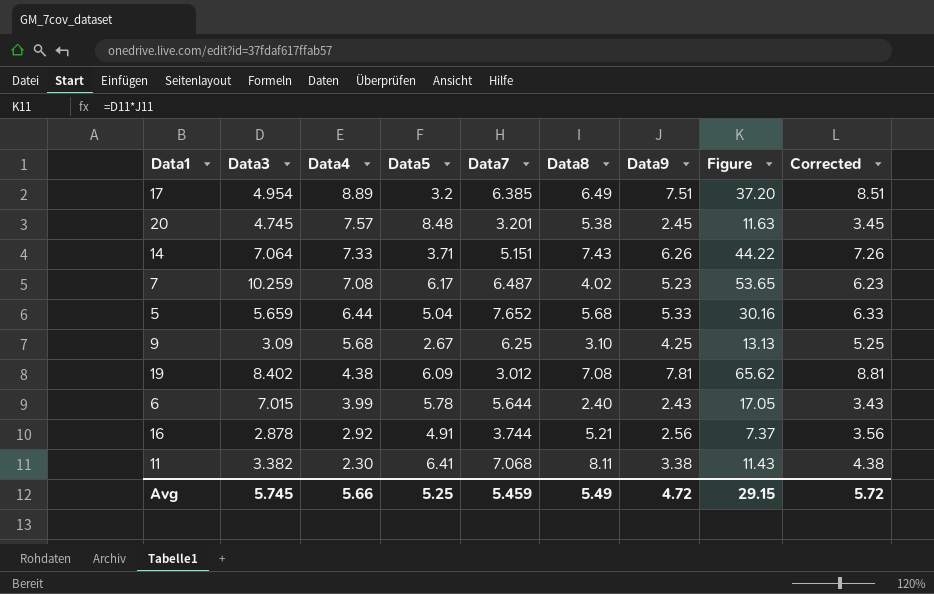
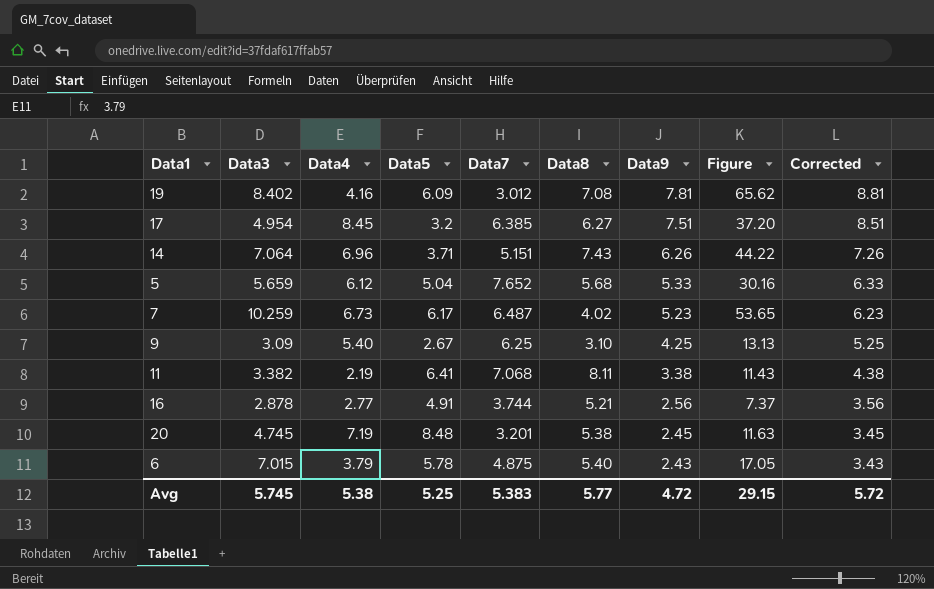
row order: Data4 descending -> Data9 descending
19 | Data4: 4.38 -> 4.16
17 | Data4: 8.89 -> 8.45
17 | Data8: 6.49 -> 6.27
14 | Data4: 7.33 -> 6.96
5 | Data4: 6.44 -> 6.12
7 | Data4: 7.08 -> 6.73
9 | Data4: 5.68 -> 5.40
11 | Data4: 2.30 -> 2.19
16 | Data4: 2.92 -> 2.77
20 | Data4: 7.57 -> 7.19
6 | Data4: 3.99 -> 3.79
6 | Data7: 5.644 -> 4.875
6 | Data8: 2.40 -> 5.40
Avg | Data4: 5.66 -> 5.38
Avg | Data7: 5.459 -> 5.383
Avg | Data8: 5.49 -> 5.77

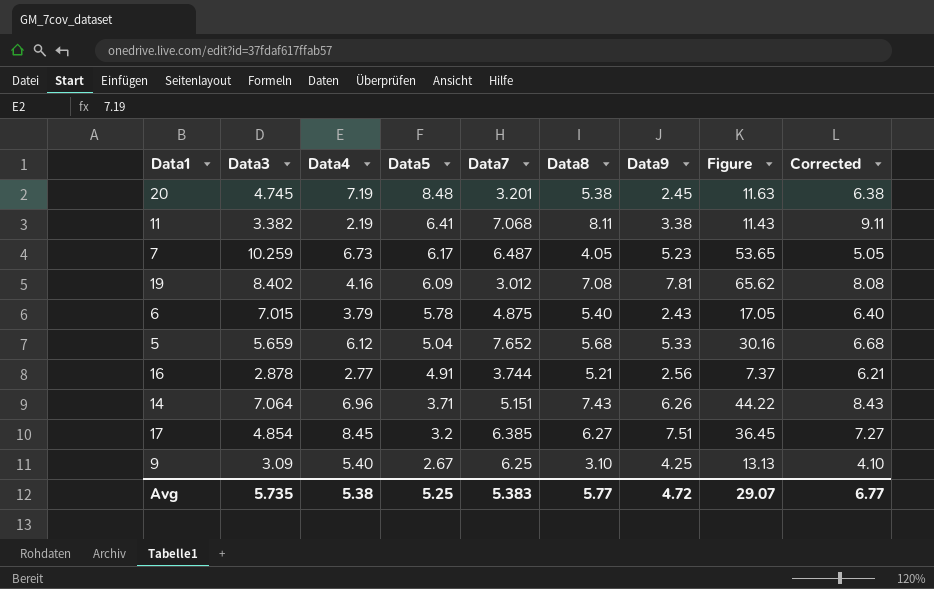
row order: Data9 descending -> Data5 descending
column Corrected | formula: [Data9] + 1 -> [Data8] + 1
7 | Data8: 4.02 -> 4.05
17 | Data3: 4.954 -> 4.854
17 | Figure: 37.20 -> 36.45
Avg | Data3: 5.745 -> 5.735
Avg | Figure: 29.15 -> 29.07
Avg | Corrected: 5.72 -> 6.77

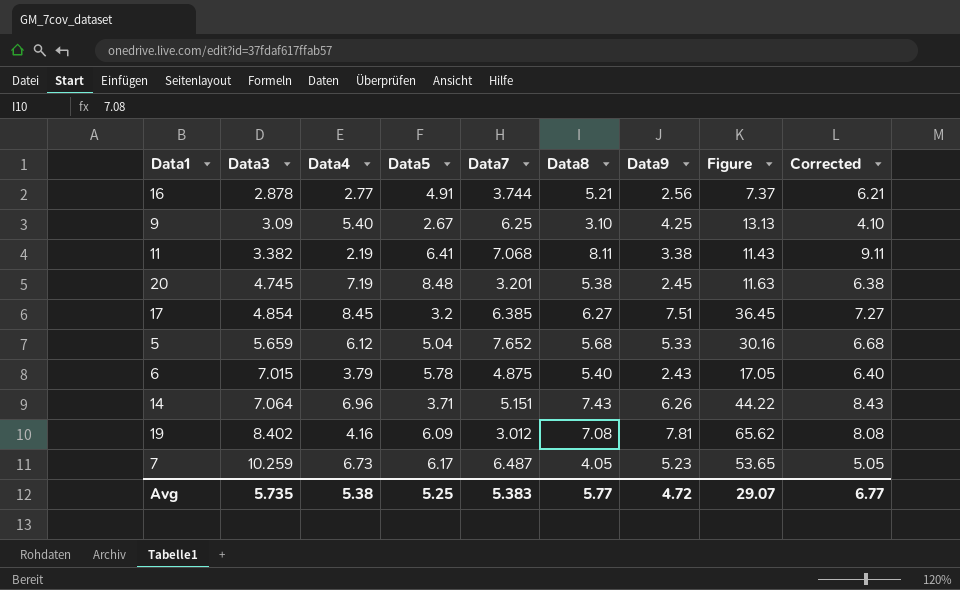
row order: Data5 descending -> Data3 ascending

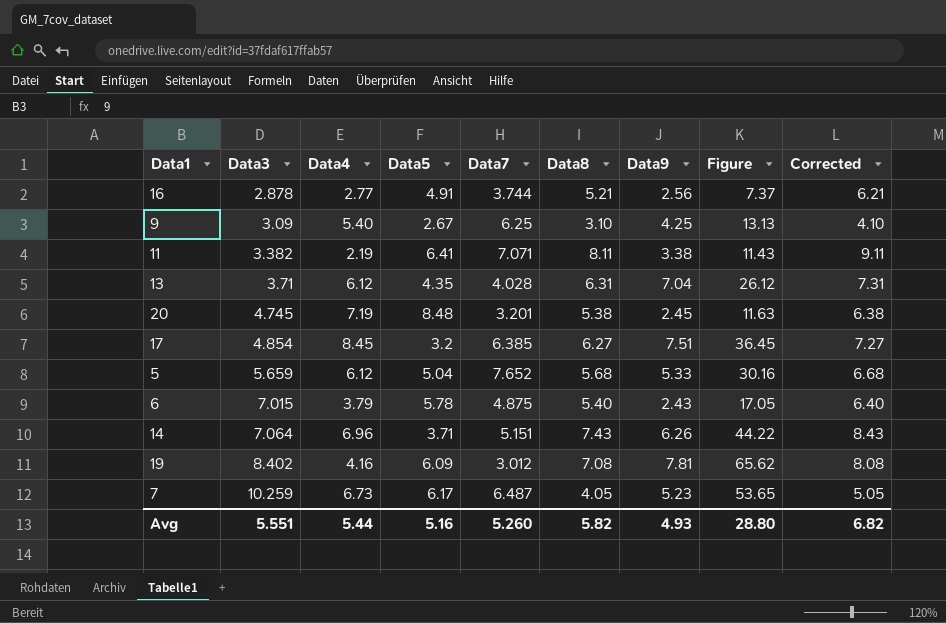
11 | Data7: 7.068 -> 7.071
row 13: none -> 3.71 | 6.12 | 4.35 | 4.028 | 6.31 | 7.04 | 26.12 | 7.31
Avg | Data3: 5.735 -> 5.551
Avg | Data4: 5.38 -> 5.44
Avg | Data5: 5.25 -> 5.16
Avg | Data7: 5.383 -> 5.260
Avg | Data8: 5.77 -> 5.82
Avg | Data9: 4.72 -> 4.93
Avg | Figure: 29.07 -> 28.80
Avg | Corrected: 6.77 -> 6.82

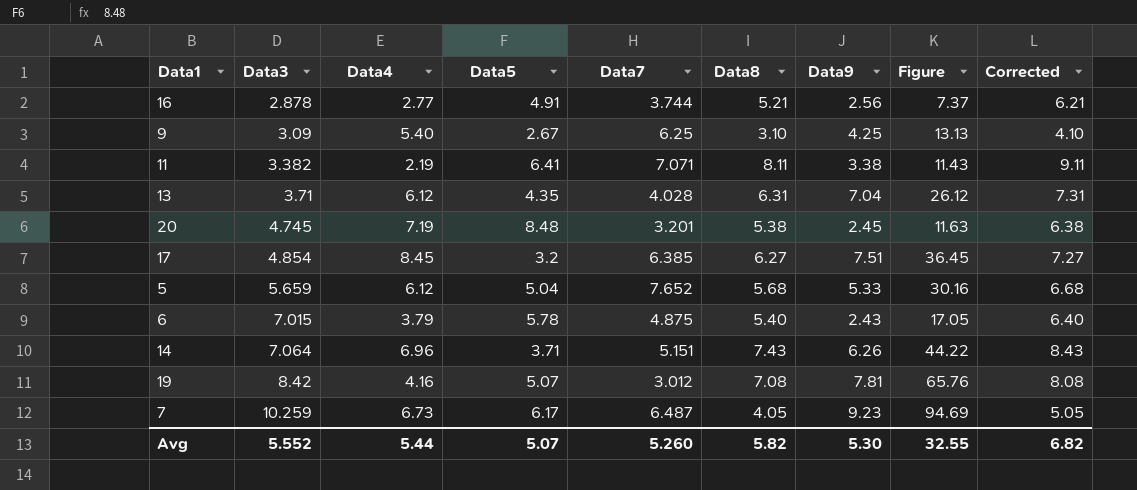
19 | Data3: 8.402 -> 8.42
19 | Data5: 6.09 -> 5.07
19 | Figure: 65.62 -> 65.76
7 | Data9: 5.23 -> 9.23
7 | Figure: 53.65 -> 94.69
Avg | Data3: 5.551 -> 5.552
Avg | Data5: 5.16 -> 5.07
Avg | Data9: 4.93 -> 5.30
Avg | Figure: 28.80 -> 32.55

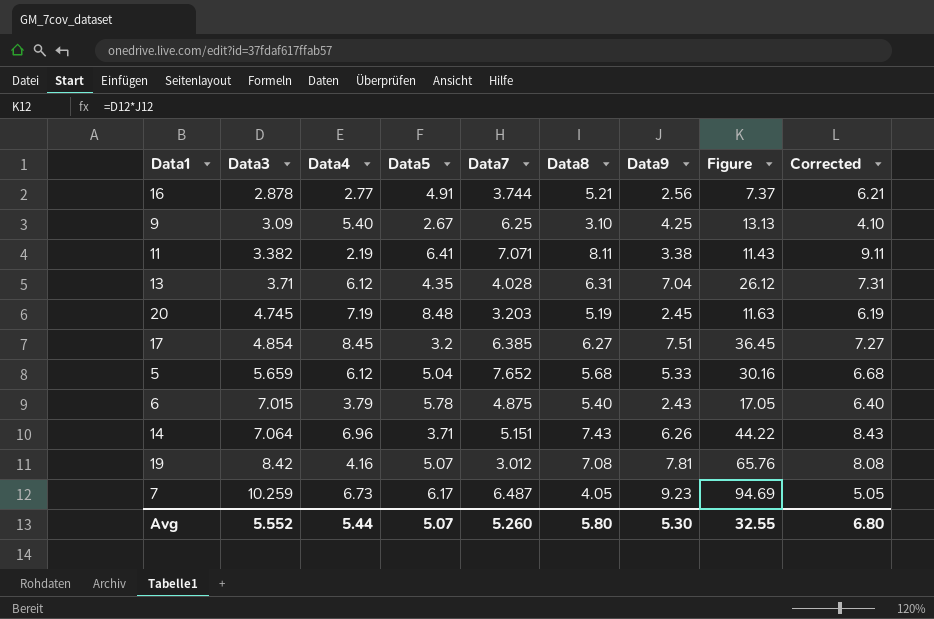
20 | Data7: 3.201 -> 3.203
20 | Data8: 5.38 -> 5.19
20 | Corrected: 6.38 -> 6.19
Avg | Data8: 5.82 -> 5.80
Avg | Corrected: 6.82 -> 6.80

